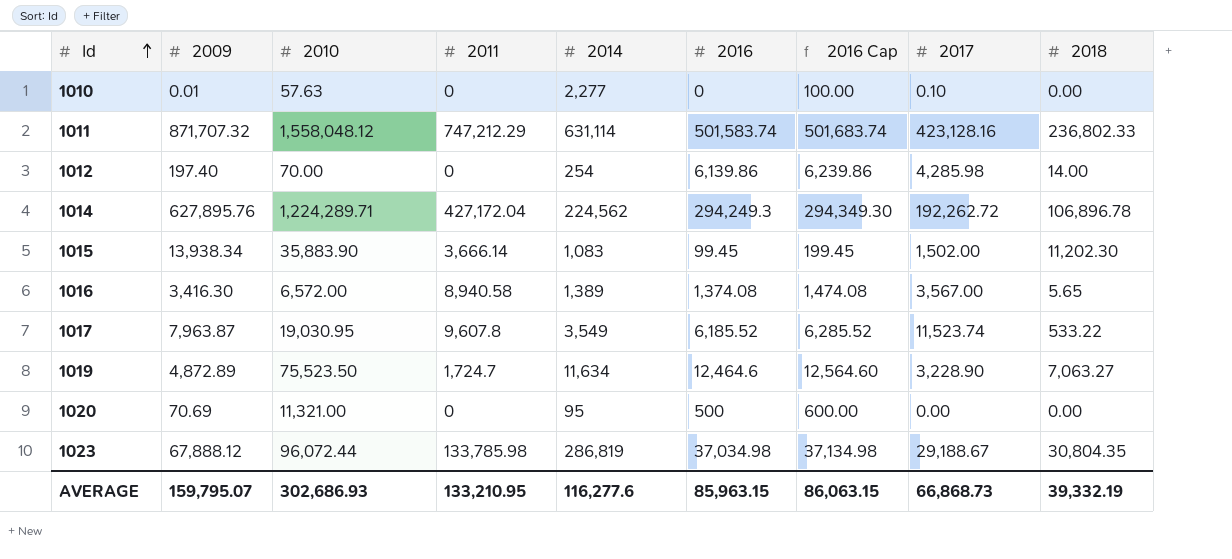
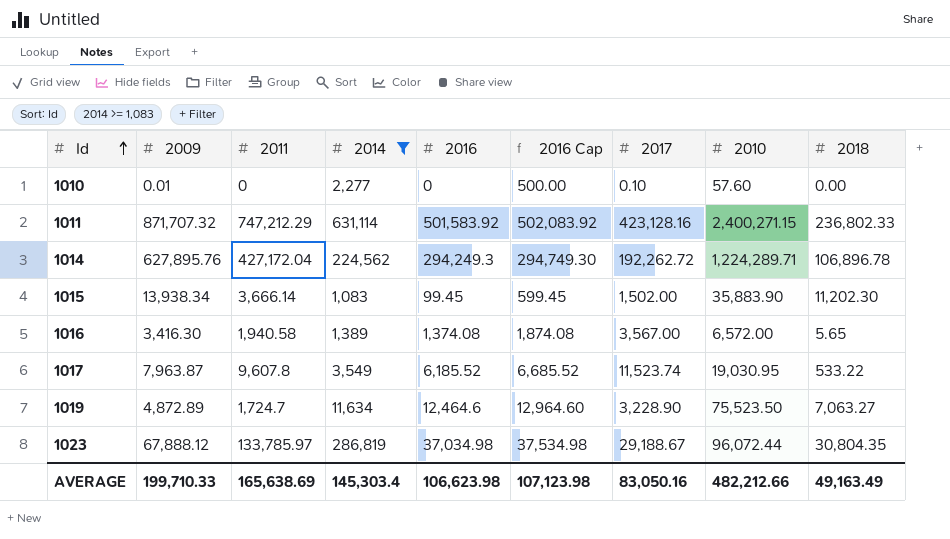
filter: none -> 2014 >= 1,083
column 2016 Cap | formula: [2016] + 100 -> [2016] + 500
column 2010 | position: 3 -> 8
1010 | 2010: 57.63 -> 57.60
1011 | 2016: 501,583.74 -> 501,583.92
1011 | 2010: 1,558,048.12 -> 2,400,271.15
1016 | 2011: 8,940.58 -> 1,940.58
1023 | 2011: 133,785.98 -> 133,785.97
AVERAGE | 2009: 159,795.07 -> 199,710.33
AVERAGE | 2011: 133,210.95 -> 165,638.69
AVERAGE | 2014: 116,277.6 -> 145,303.4
AVERAGE | 2016: 85,963.15 -> 106,623.98
AVERAGE | 2016 Cap: 86,063.15 -> 107,123.98
AVERAGE | 2017: 66,868.73 -> 83,050.16
AVERAGE | 2010: 302,686.93 -> 482,212.66
AVERAGE | 2018: 39,332.19 -> 49,163.49

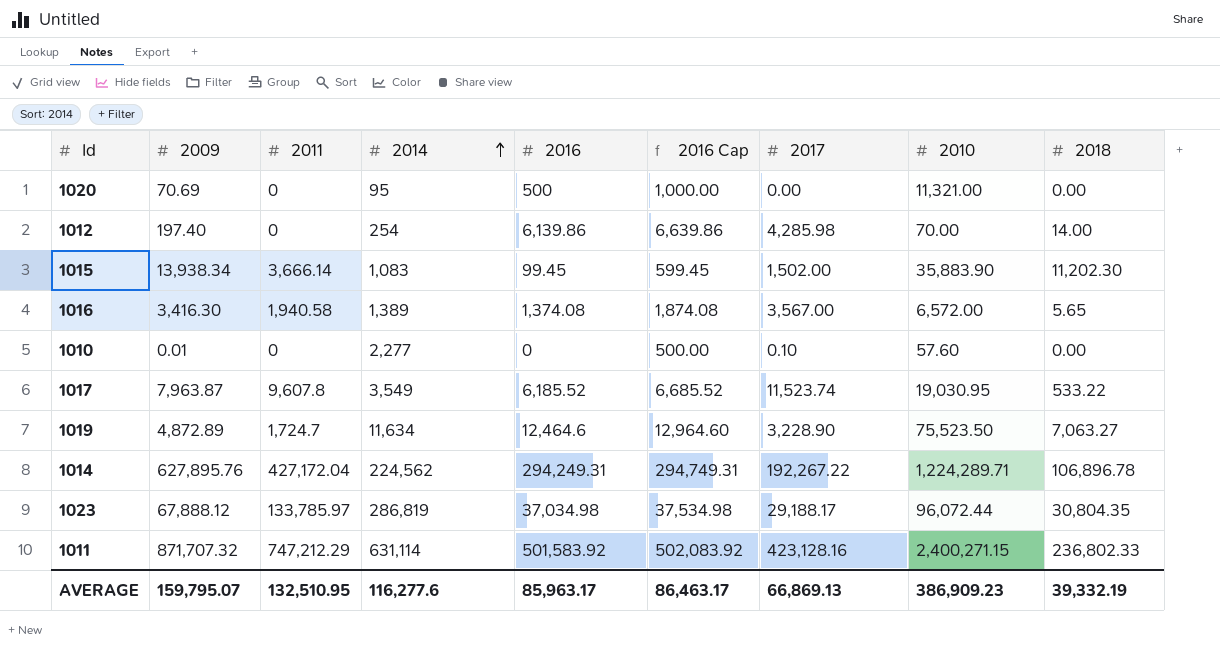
filter: 2014 >= 1,083 -> none
row order: Id ascending -> 2014 ascending
1014 | 2016: 294,249.3 -> 294,249.31
1014 | 2016 Cap: 294,749.30 -> 294,749.31
1014 | 2017: 192,262.72 -> 192,267.22
1023 | 2017: 29,188.67 -> 29,188.17
AVERAGE | 2009: 199,710.33 -> 159,795.07
AVERAGE | 2011: 165,638.69 -> 132,510.95
AVERAGE | 2014: 145,303.4 -> 116,277.6
AVERAGE | 2016: 106,623.98 -> 85,963.17
AVERAGE | 2016 Cap: 107,123.98 -> 86,463.17
AVERAGE | 2017: 83,050.16 -> 66,869.13
AVERAGE | 2010: 482,212.66 -> 386,909.23
AVERAGE | 2018: 49,163.49 -> 39,332.19

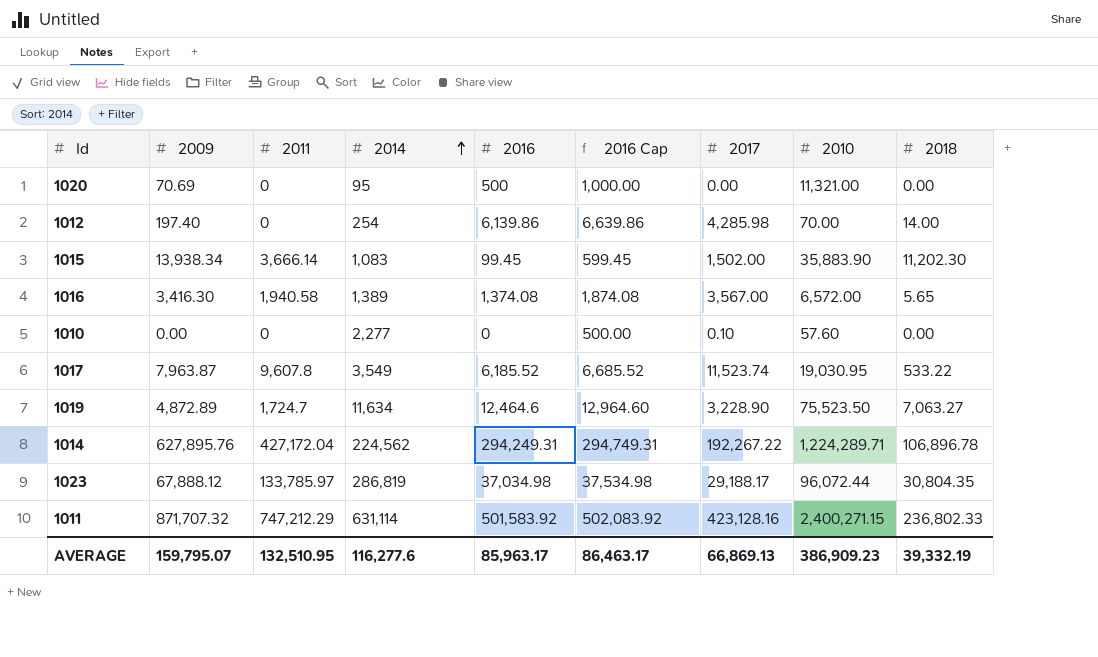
1010 | 2009: 0.01 -> 0.00

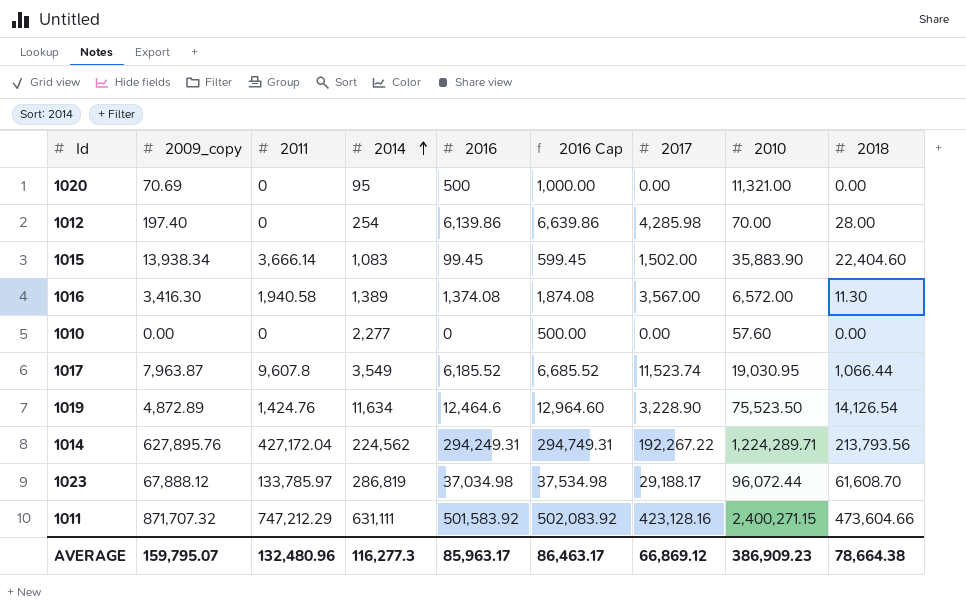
column name: 2009 -> 2009_copy
1012 | 2018: 14.00 -> 28.00
1015 | 2018: 11,202.30 -> 22,404.60
1016 | 2018: 5.65 -> 11.30
1010 | 2017: 0.10 -> 0.00
1017 | 2018: 533.22 -> 1,066.44
1019 | 2011: 1,724.7 -> 1,424.76
1019 | 2018: 7,063.27 -> 14,126.54
1014 | 2018: 106,896.78 -> 213,793.56
1023 | 2018: 30,804.35 -> 61,608.70
1011 | 2014: 631,114 -> 631,111
1011 | 2018: 236,802.33 -> 473,604.66
AVERAGE | 2011: 132,510.95 -> 132,480.96
AVERAGE | 2014: 116,277.6 -> 116,277.3
AVERAGE | 2017: 66,869.13 -> 66,869.12
AVERAGE | 2018: 39,332.19 -> 78,664.38

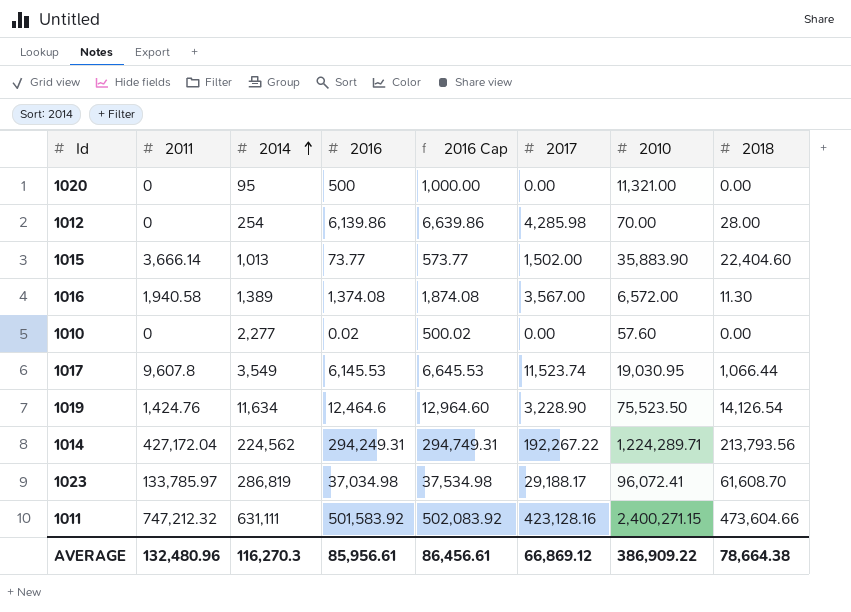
column 2009_copy | position: 2 -> none
1015 | 2014: 1,083 -> 1,013
1015 | 2016: 99.45 -> 73.77
1015 | 2016 Cap: 599.45 -> 573.77
1010 | 2016: 0 -> 0.02
1010 | 2016 Cap: 500.00 -> 500.02
1017 | 2016: 6,185.52 -> 6,145.53
1017 | 2016 Cap: 6,685.52 -> 6,645.53
1023 | 2010: 96,072.44 -> 96,072.41
1011 | 2011: 747,212.29 -> 747,212.32
AVERAGE | 2014: 116,277.3 -> 116,270.3
AVERAGE | 2016: 85,963.17 -> 85,956.61
AVERAGE | 2016 Cap: 86,463.17 -> 86,456.61
AVERAGE | 2010: 386,909.23 -> 386,909.22

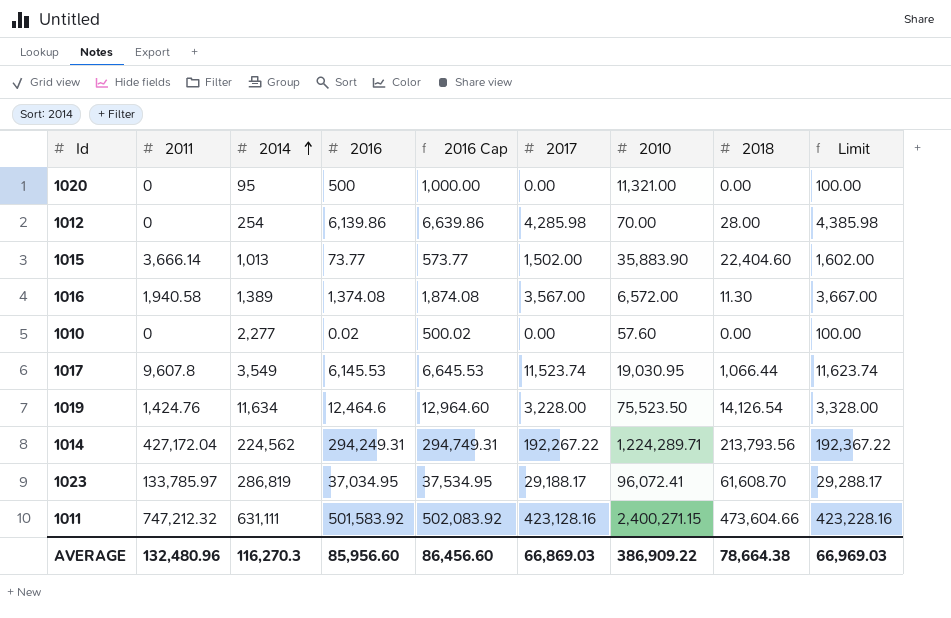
column Limit | formula: none -> [2017] + 100
1019 | 2017: 3,228.90 -> 3,228.00
1023 | 2016: 37,034.98 -> 37,034.95
1023 | 2016 Cap: 37,534.98 -> 37,534.95
AVERAGE | 2016: 85,956.61 -> 85,956.60
AVERAGE | 2016 Cap: 86,456.61 -> 86,456.60
AVERAGE | 2017: 66,869.12 -> 66,869.03

